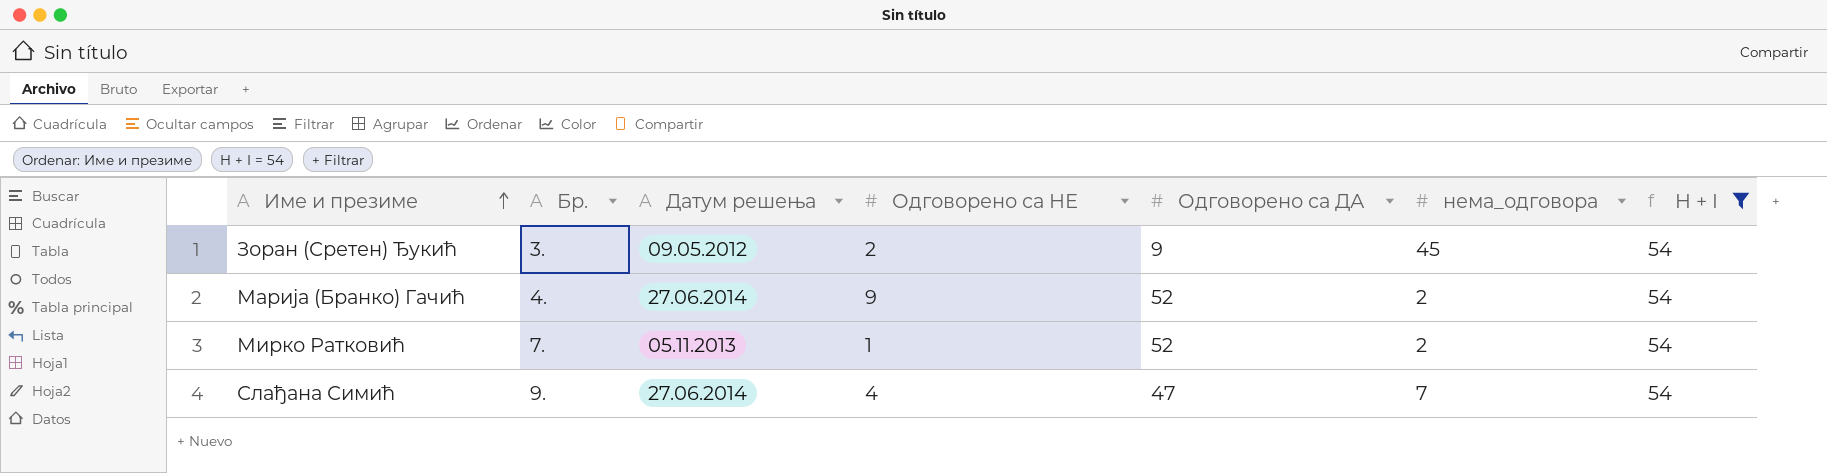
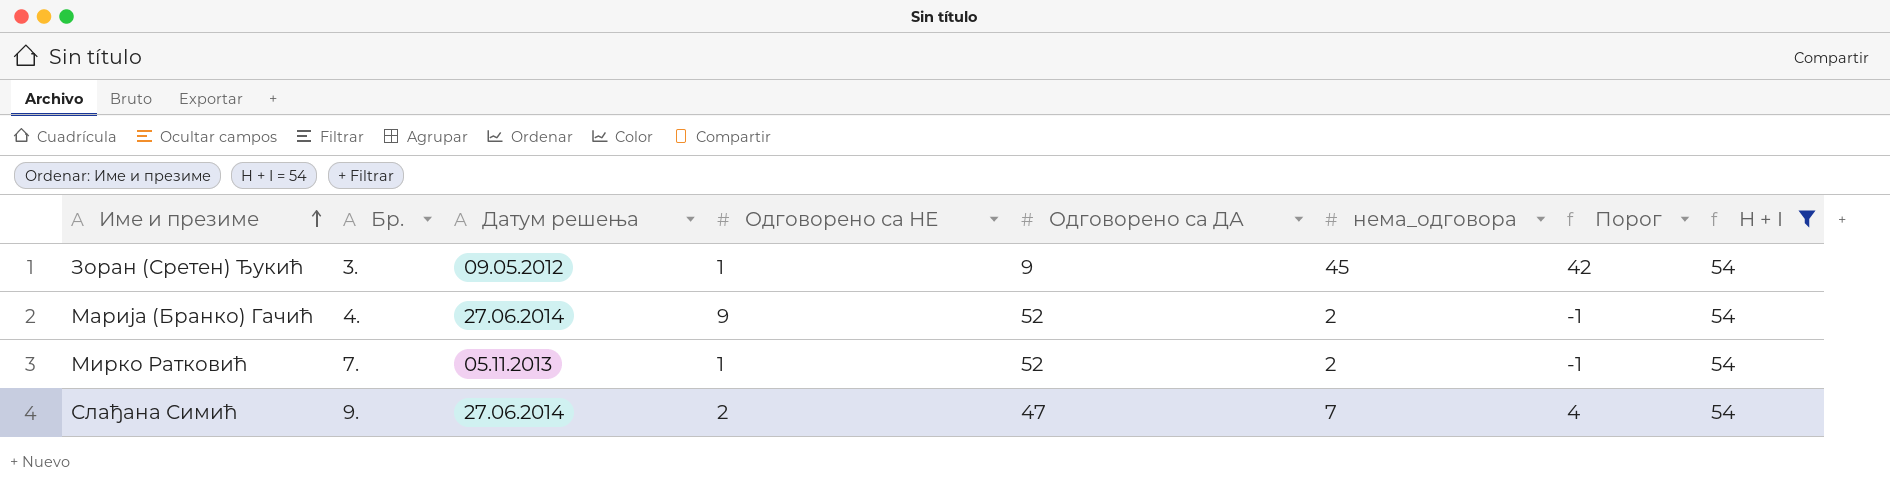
column Порог | formula: none -> [нема_одговора] - 3
Зоран (Сретен) Ђукић | Одговорено са НЕ: 2 -> 1
Слађана Симић | Одговорено са НЕ: 4 -> 2

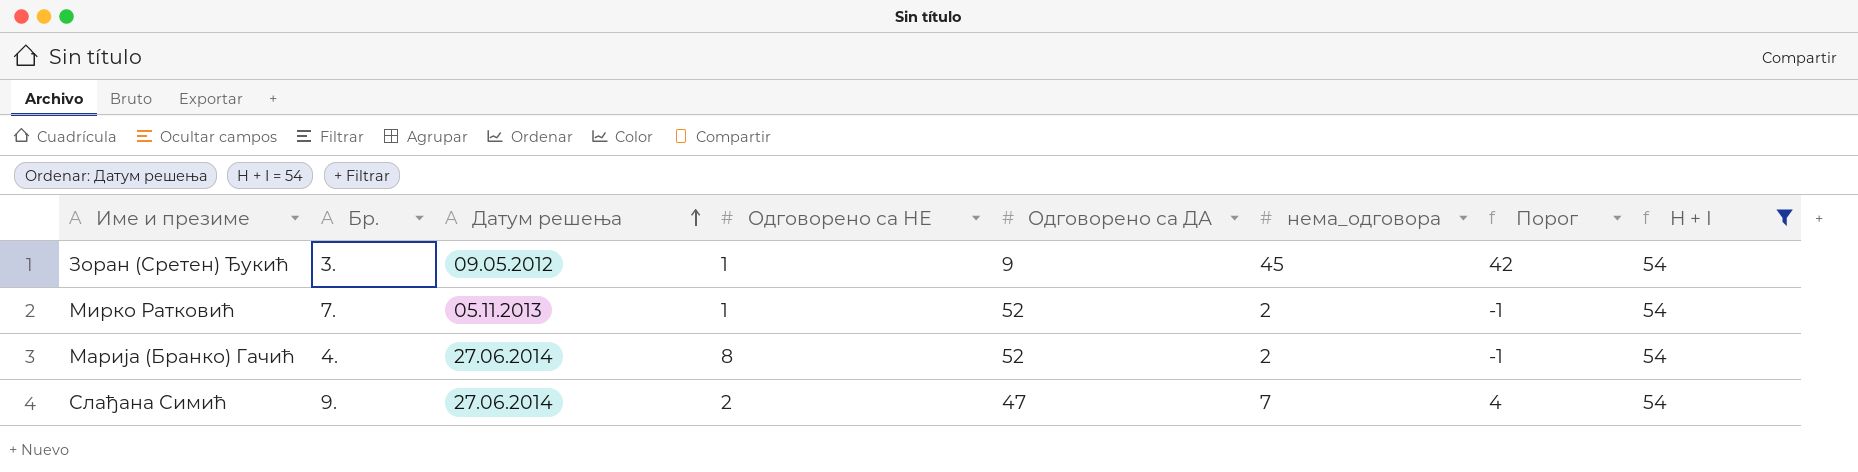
row order: Име и презиме ascending -> Датум решења ascending
Марија (Бранко) Гачић | Одговорено са НЕ: 9 -> 8

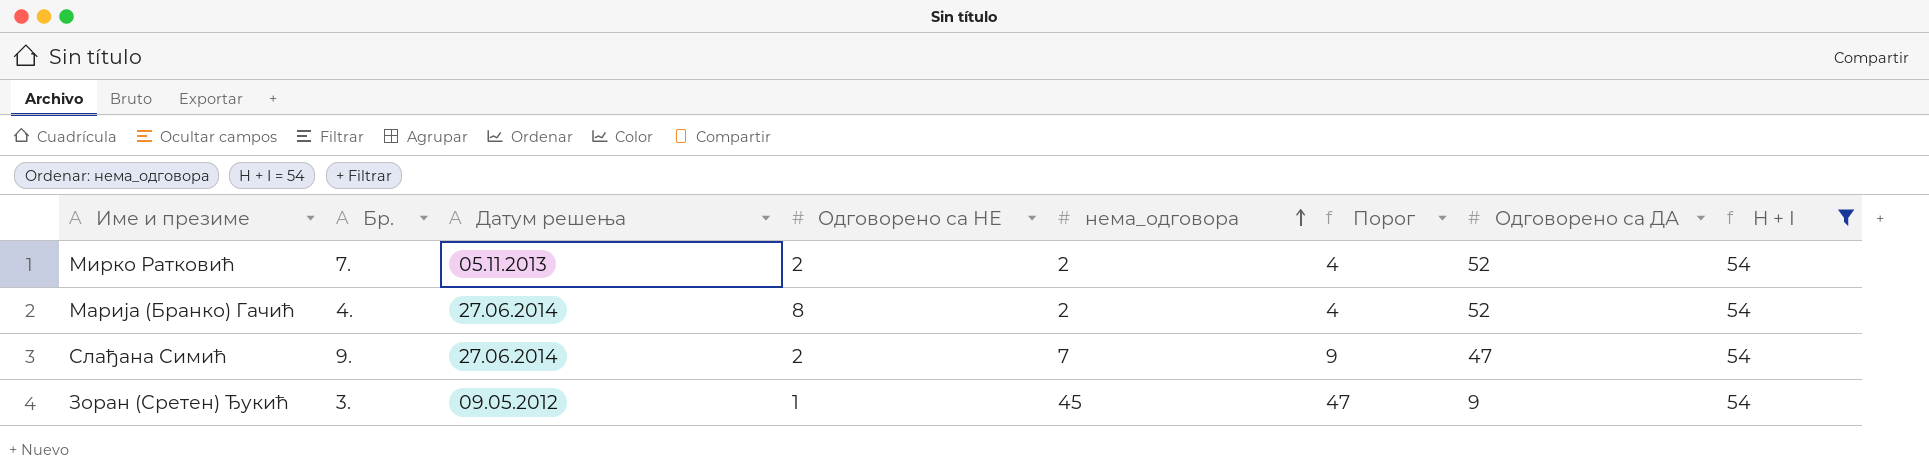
row order: Датум решења ascending -> нема_одговора ascending
column Порог | formula: [нема_одговора] - 3 -> [нема_одговора] + 2
column Одговорено са ДА | position: 5 -> 7
Мирко Ратковић | Одговорено са НЕ: 1 -> 2

